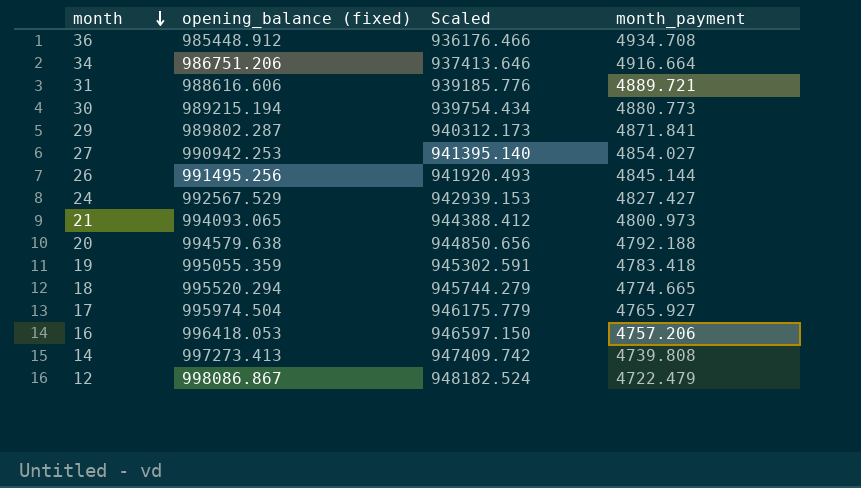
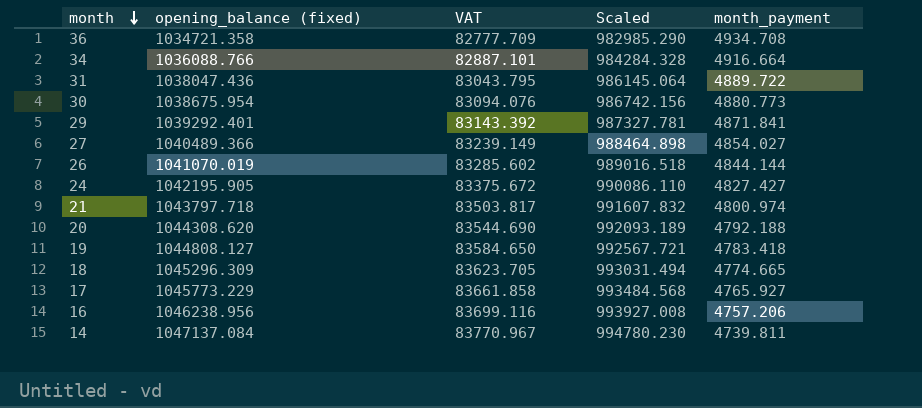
column VAT | formula: none -> [opening_balance (fixed)] * 0.08
row 12: 998086.867 | 948182.524 | 4722.479 -> none
36 | opening_balance (fixed): 985448.912 -> 1034721.358
36 | Scaled: 936176.466 -> 982985.290
34 | opening_balance (fixed): 986751.206 -> 1036088.766
34 | Scaled: 937413.646 -> 984284.328
31 | opening_balance (fixed): 988616.606 -> 1038047.436
31 | Scaled: 939185.776 -> 986145.064
31 | month_payment: 4889.721 -> 4889.722
30 | opening_balance (fixed): 989215.194 -> 1038675.954
30 | Scaled: 939754.434 -> 986742.156
29 | opening_balance (fixed): 989802.287 -> 1039292.401
29 | Scaled: 940312.173 -> 987327.781
27 | opening_balance (fixed): 990942.253 -> 1040489.366
27 | Scaled: 941395.140 -> 988464.898
26 | opening_balance (fixed): 991495.256 -> 1041070.019
26 | Scaled: 941920.493 -> 989016.518
26 | month_payment: 4845.144 -> 4844.144
24 | opening_balance (fixed): 992567.529 -> 1042195.905
24 | Scaled: 942939.153 -> 990086.110
21 | opening_balance (fixed): 994093.065 -> 1043797.718
21 | Scaled: 944388.412 -> 991607.832
21 | month_payment: 4800.973 -> 4800.974
20 | opening_balance (fixed): 994579.638 -> 1044308.620
20 | Scaled: 944850.656 -> 992093.189
19 | opening_balance (fixed): 995055.359 -> 1044808.127
19 | Scaled: 945302.591 -> 992567.721
18 | opening_balance (fixed): 995520.294 -> 1045296.309
18 | Scaled: 945744.279 -> 993031.494
17 | opening_balance (fixed): 995974.504 -> 1045773.229
17 | Scaled: 946175.779 -> 993484.568
16 | opening_balance (fixed): 996418.053 -> 1046238.956
16 | Scaled: 946597.150 -> 993927.008
14 | opening_balance (fixed): 997273.413 -> 1047137.084
14 | Scaled: 947409.742 -> 994780.230
14 | month_payment: 4739.808 -> 4739.811

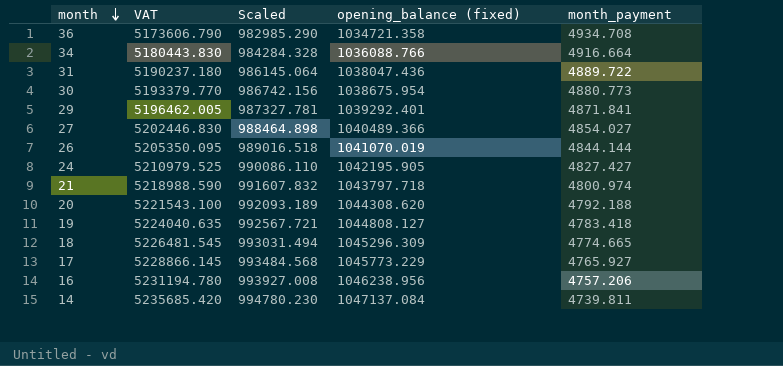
column VAT | formula: [opening_balance (fixed)] * 0.08 -> [opening_balance (fixed)] * 5
column opening_balance (fixed) | position: 2 -> 4

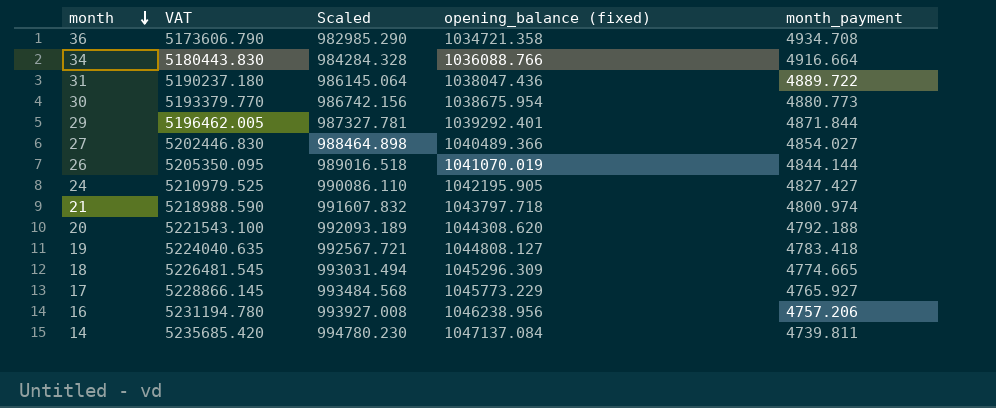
29 | month_payment: 4871.841 -> 4871.844

